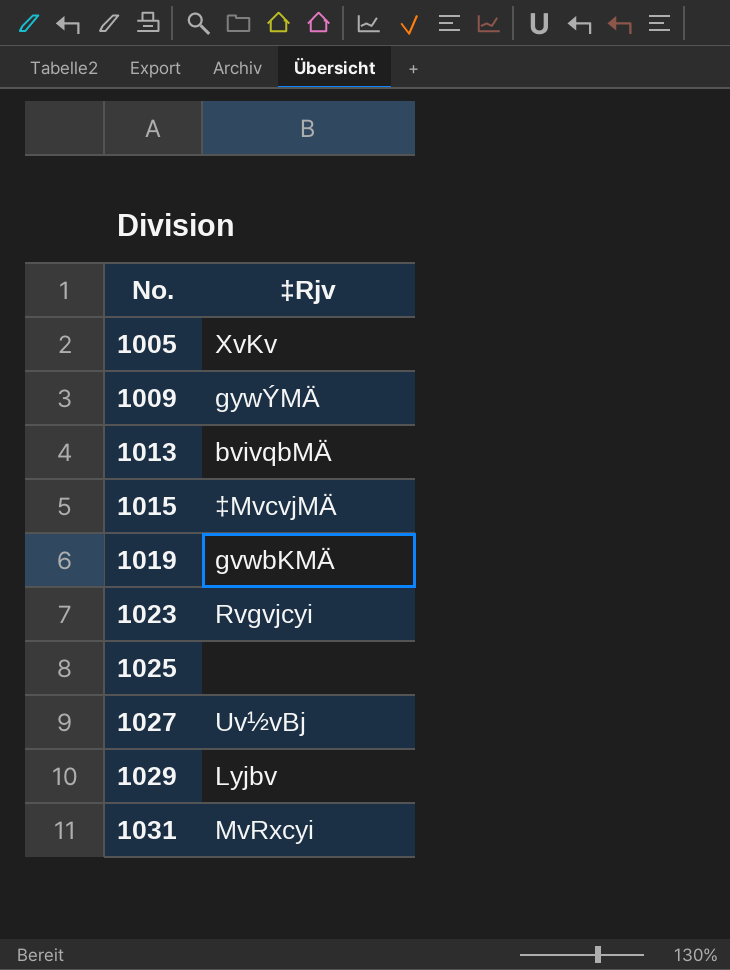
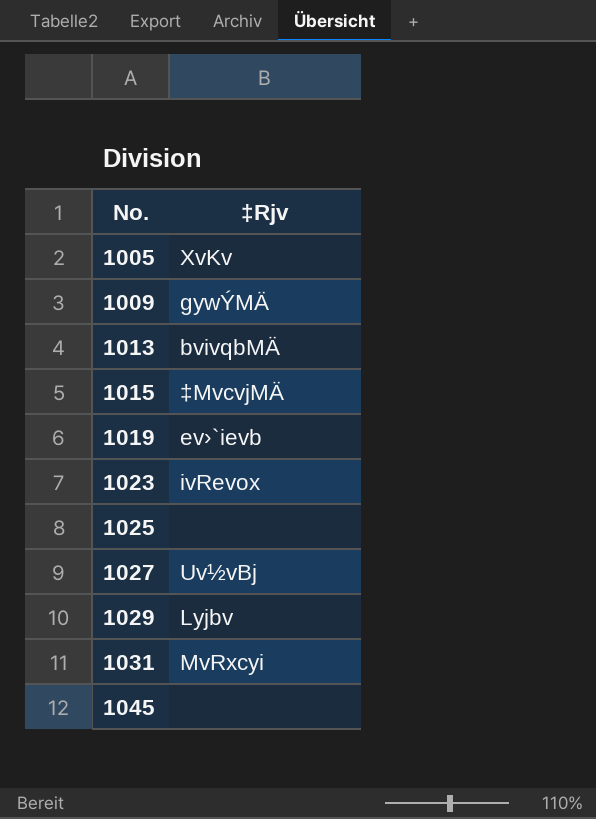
1019 | ‡Rjv: gvwbKMÄ -> ev›`ievb
1023 | ‡Rjv: Rvgvjcyi -> ivRevox
row 1045: none -> none

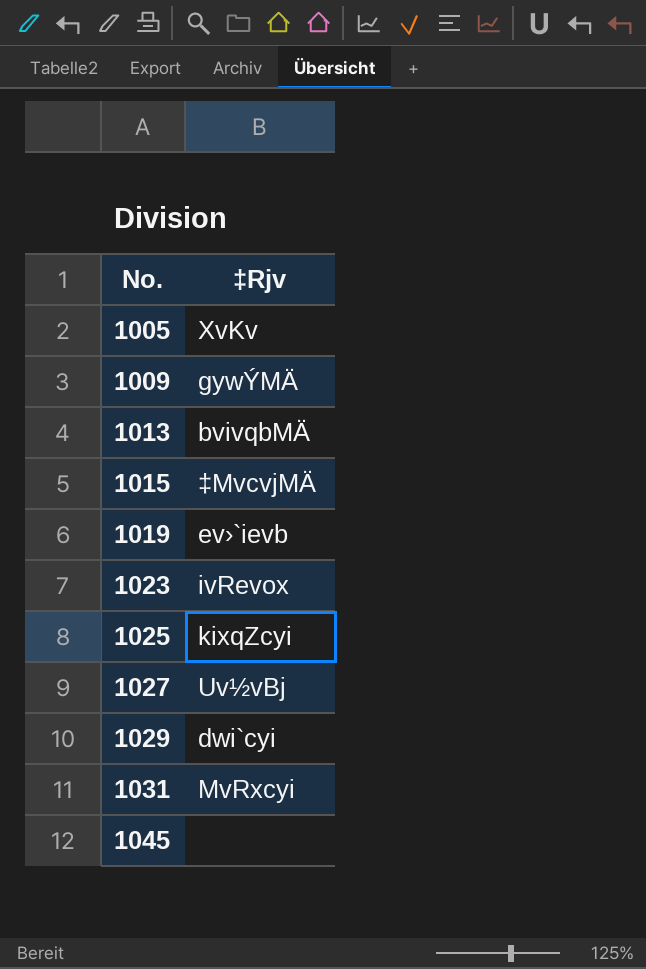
1025 | ‡Rjv: none -> kixqZcyi
1029 | ‡Rjv: Lyjbv -> dwi`cyi

